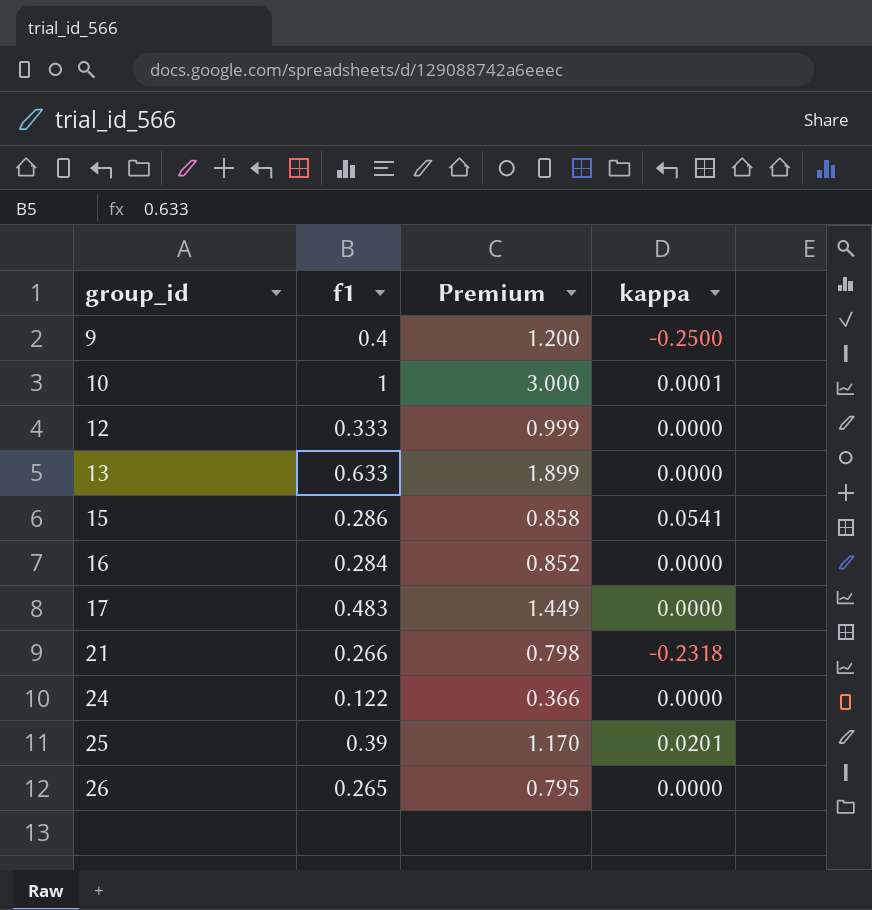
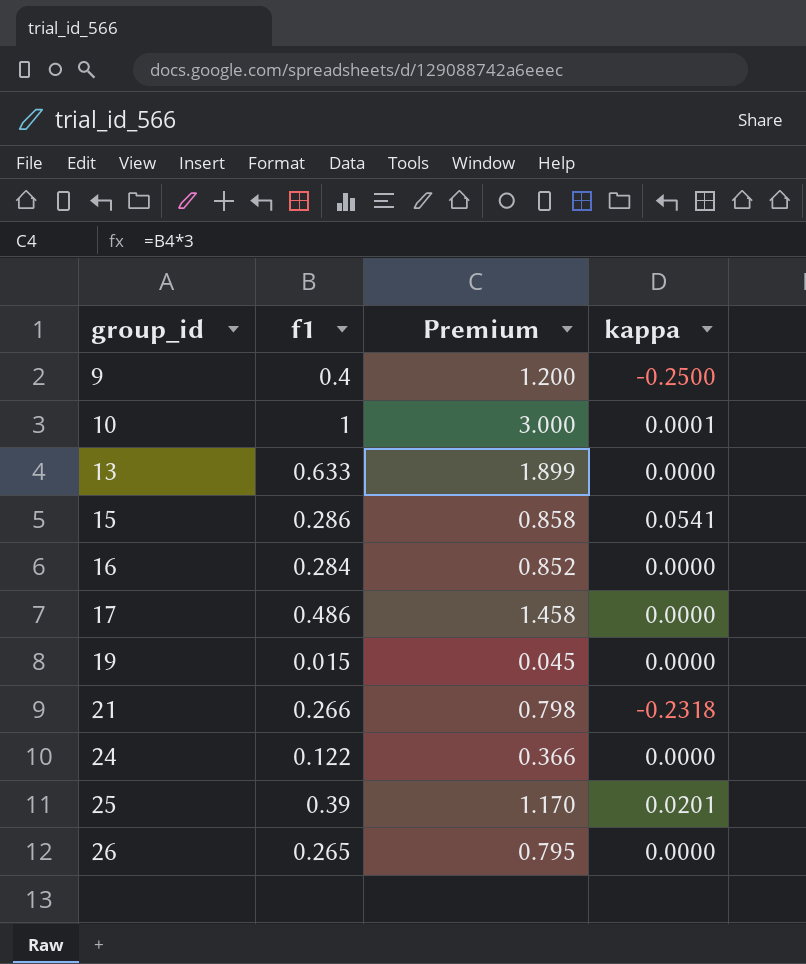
row 12: 0.333 | 0.999 | 0.0000 -> none
17 | f1: 0.483 -> 0.486
17 | Premium: 1.449 -> 1.458
row 19: none -> 0.015 | 0.045 | 0.0000

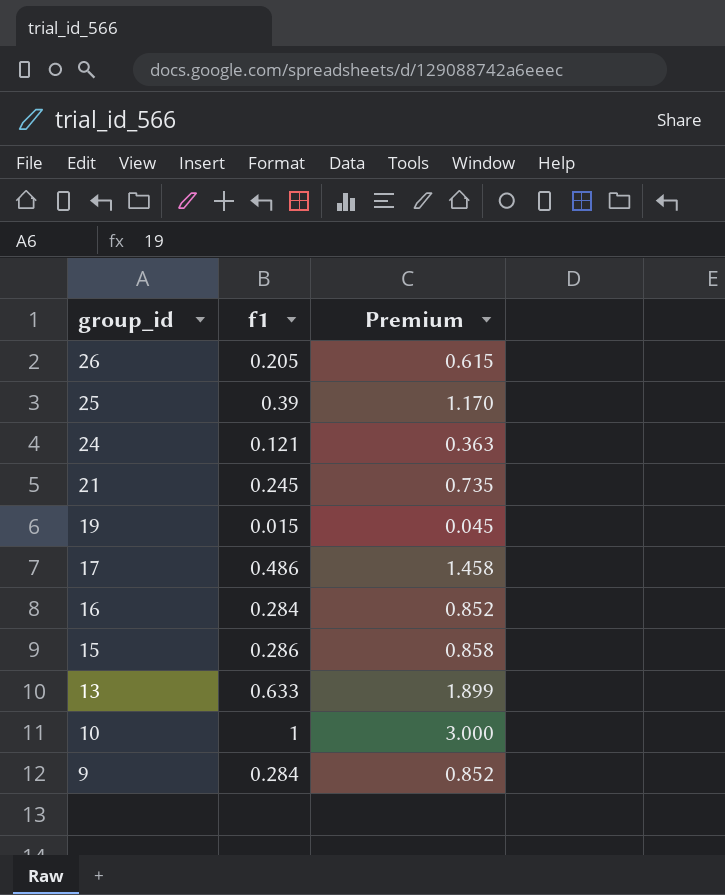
row order: group_id ascending -> group_id descending
column kappa | position: 4 -> none
26 | f1: 0.265 -> 0.205
26 | Premium: 0.795 -> 0.615
24 | f1: 0.122 -> 0.121
24 | Premium: 0.366 -> 0.363
21 | f1: 0.266 -> 0.245
21 | Premium: 0.798 -> 0.735
9 | f1: 0.4 -> 0.284
9 | Premium: 1.200 -> 0.852

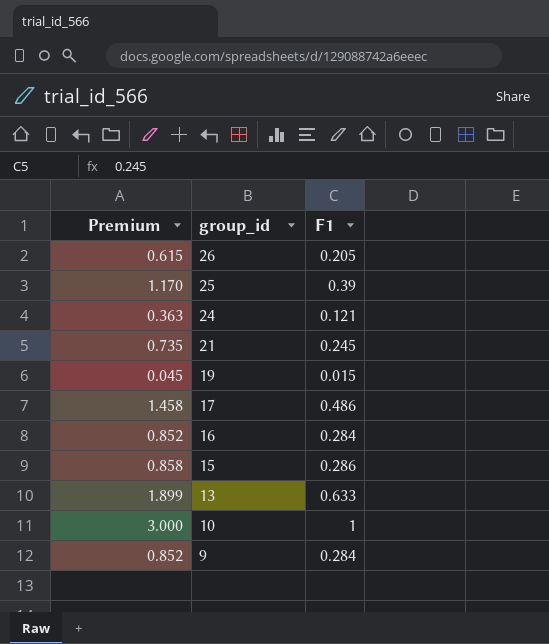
column Premium | position: 3 -> 1
column name: f1 -> F1

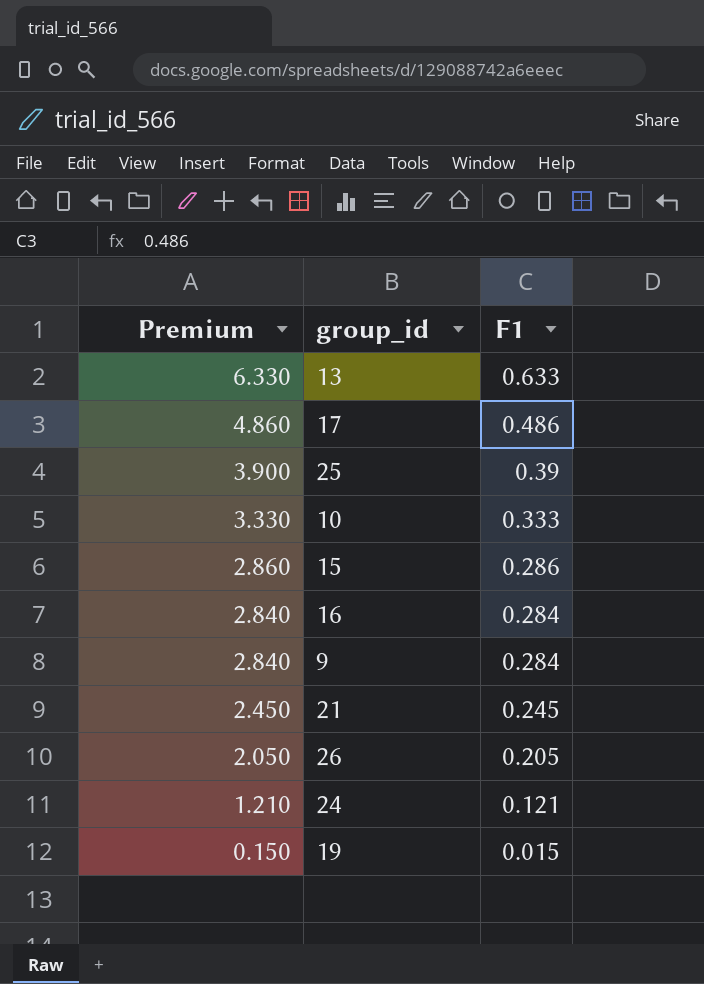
row order: group_id descending -> Premium descending
column Premium | formula: [F1] * 3 -> [F1] * 10
10 | F1: 1 -> 0.333

